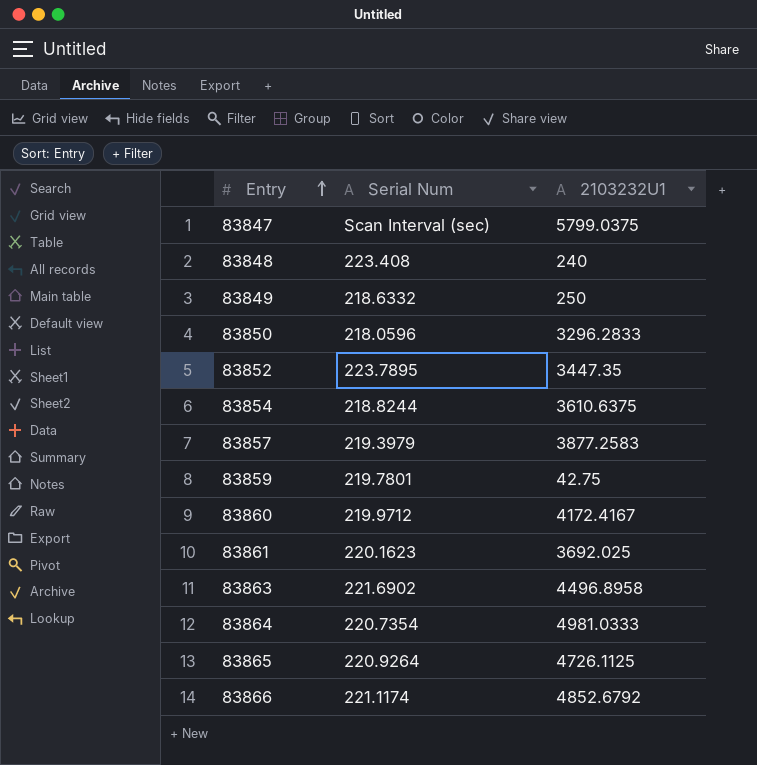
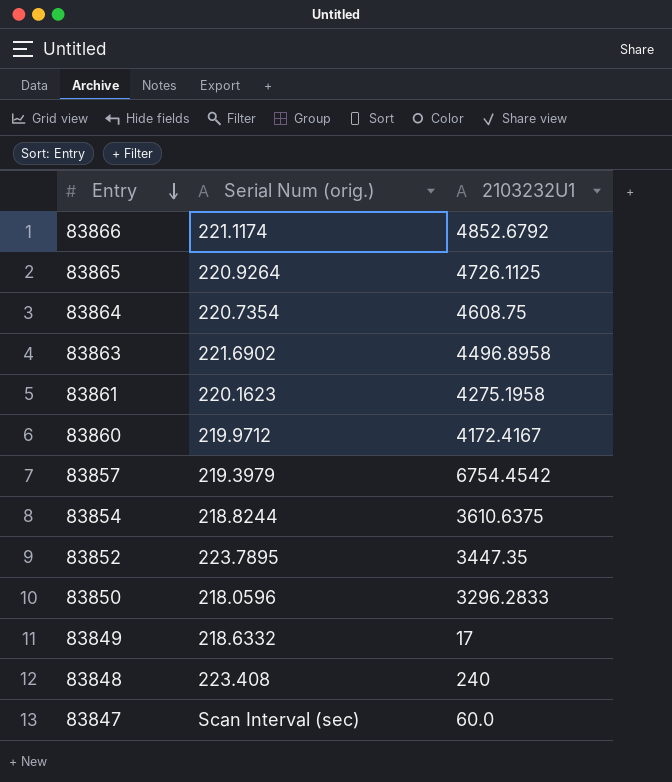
row order: Entry ascending -> Entry descending
column name: Serial Num -> Serial Num (orig.)
row 83859: 219.7801 | 42.75 -> none
83864 | 2103232U1: 4981.0333 -> 4608.75
83861 | 2103232U1: 3692.025 -> 4275.1958
83857 | 2103232U1: 3877.2583 -> 6754.4542
83849 | 2103232U1: 250 -> 17
83847 | 2103232U1: 5799.0375 -> 60.0

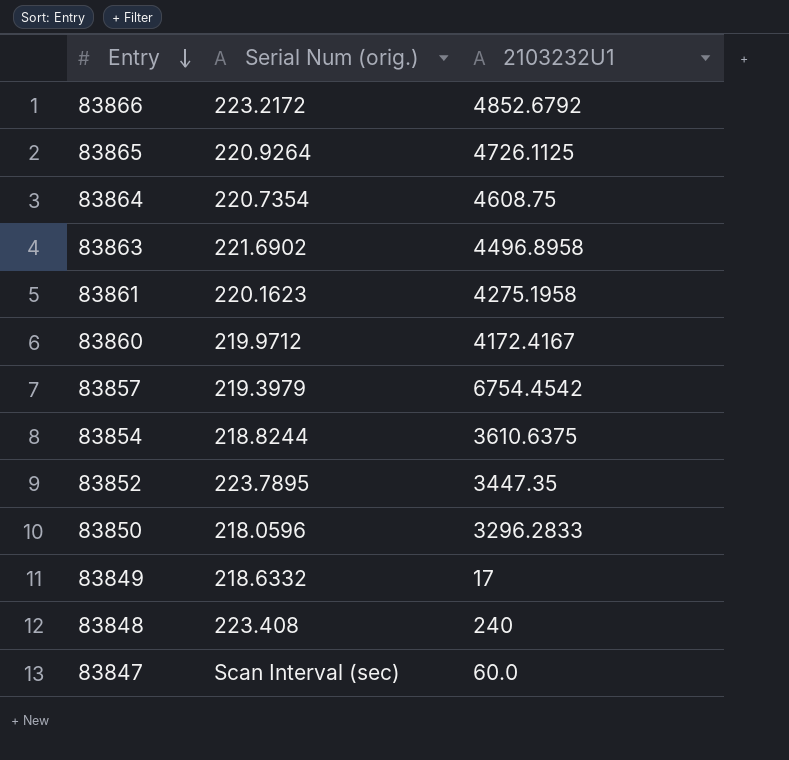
83866 | Serial Num (orig.): 221.1174 -> 223.2172

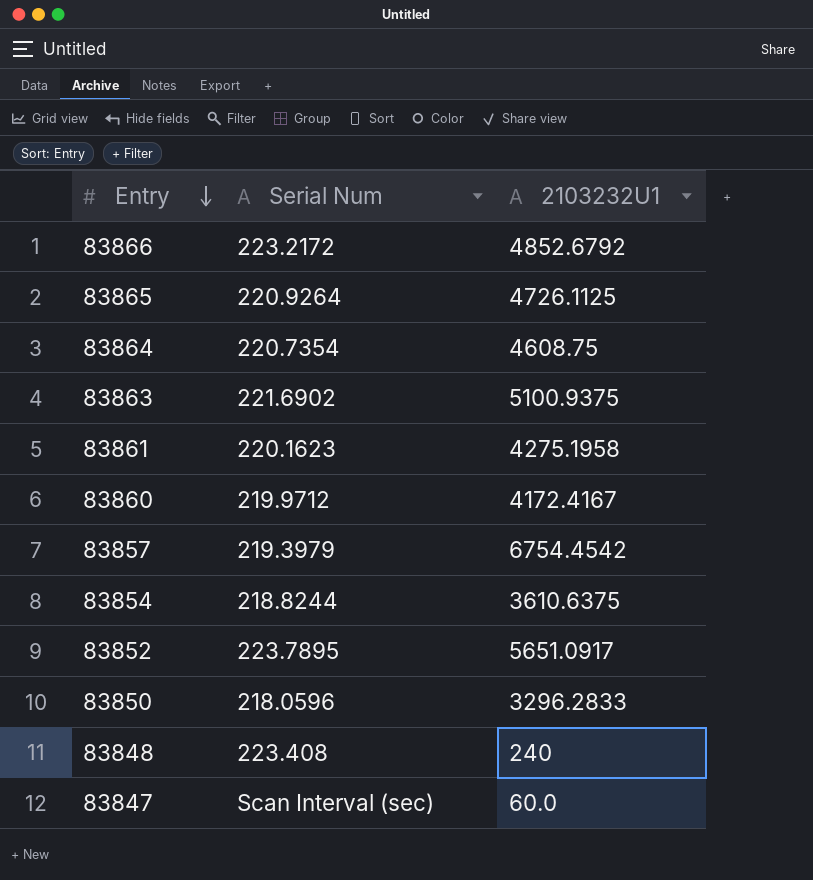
column name: Serial Num (orig.) -> Serial Num
row 83849: 218.6332 | 17 -> none
83863 | 2103232U1: 4496.8958 -> 5100.9375
83852 | 2103232U1: 3447.35 -> 5651.0917

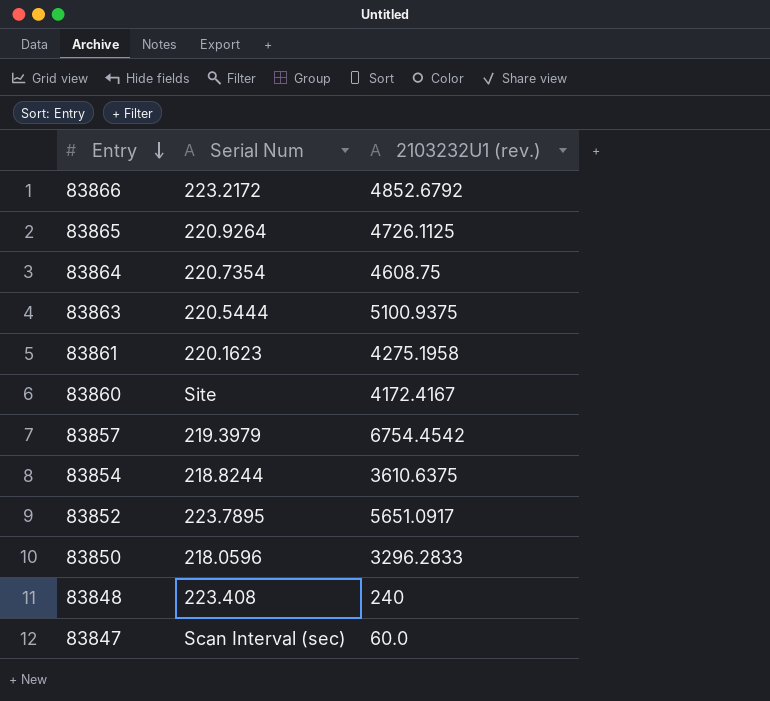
column name: 2103232U1 -> 2103232U1 (rev.)
83863 | Serial Num: 221.6902 -> 220.5444
83860 | Serial Num: 219.9712 -> Site

